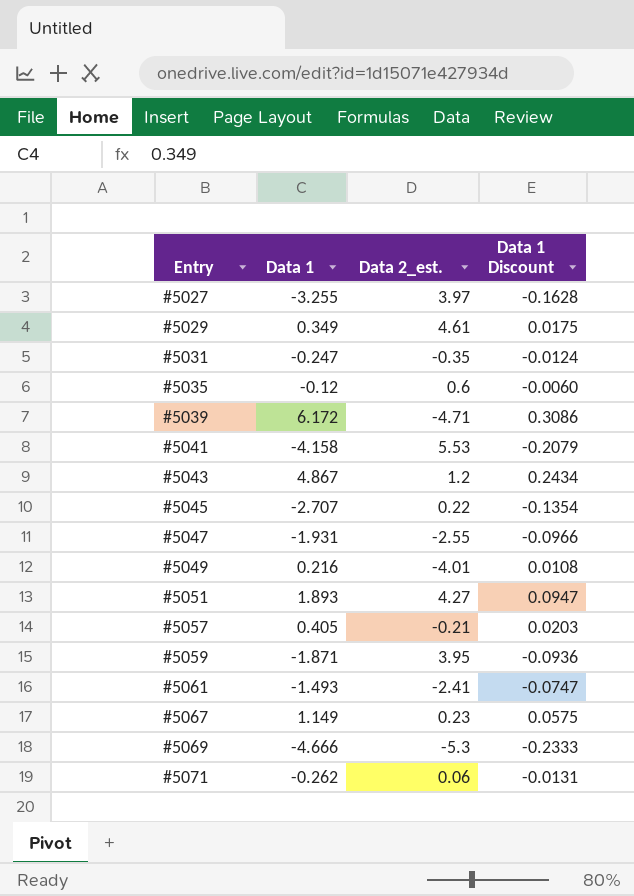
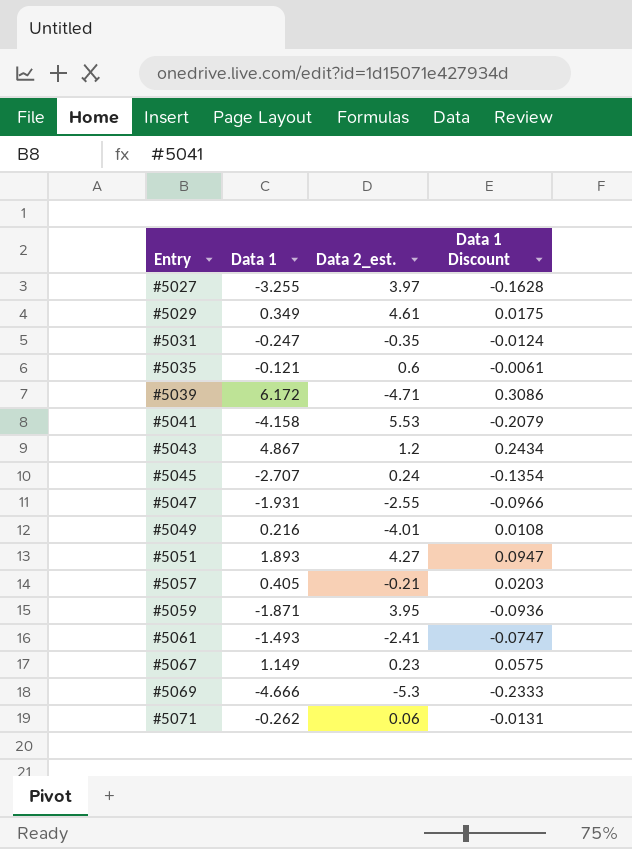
#5035 | Data 1: -0.12 -> -0.121
#5035 | Data 1 Discount: -0.0060 -> -0.0061
#5045 | Data 2_est.: 0.22 -> 0.24

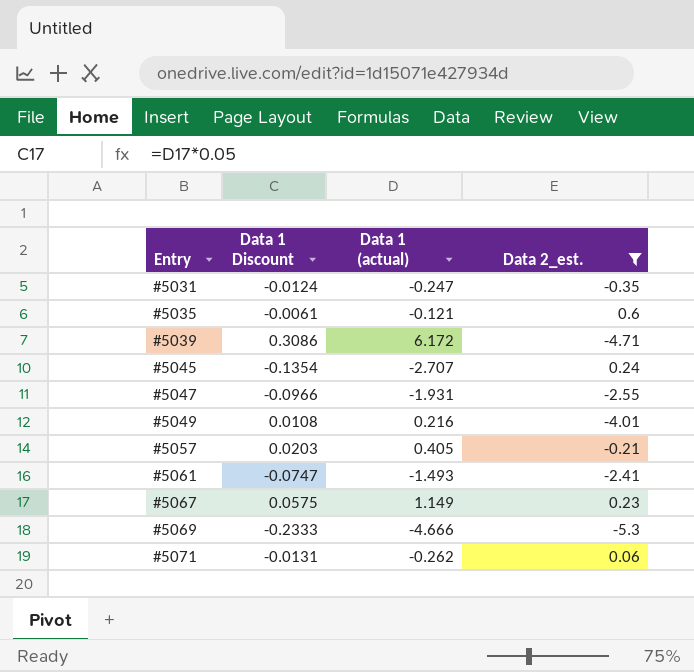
filter: none -> Data 2_est. <= 0.6
column Data 1 Discount | position: 4 -> 2
column name: Data 1 -> Data 1 (actual)

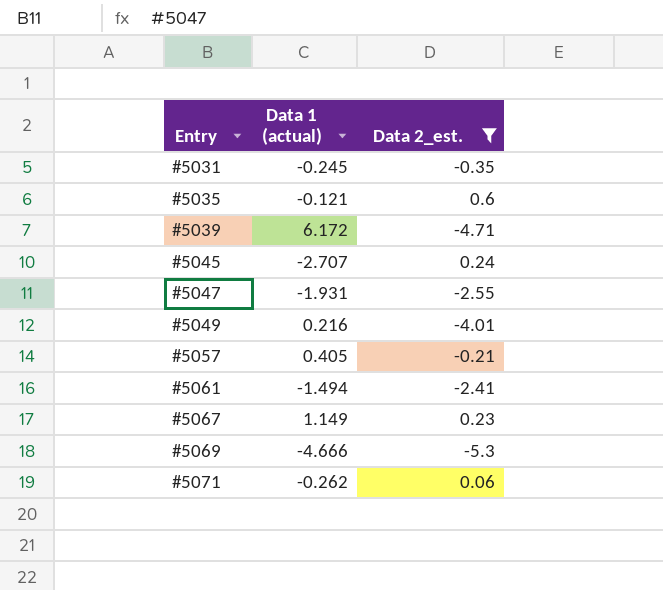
column Data 1 Discount | formula: [Data 1 (actual)] * 0.05 -> none
#5031 | Data 1 (actual): -0.247 -> -0.245
#5061 | Data 1 (actual): -1.493 -> -1.494

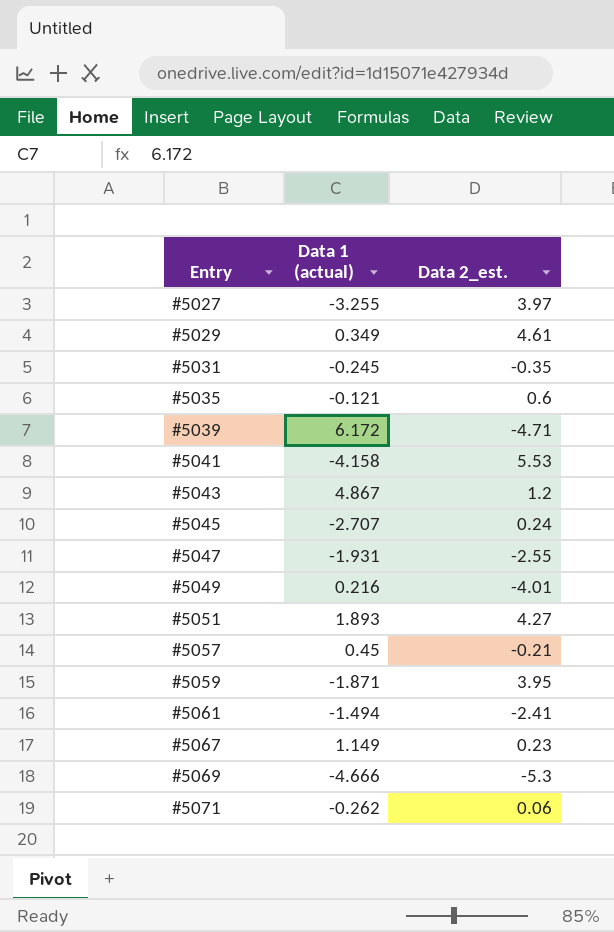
filter: Data 2_est. <= 0.6 -> none
#5057 | Data 1 (actual): 0.405 -> 0.45

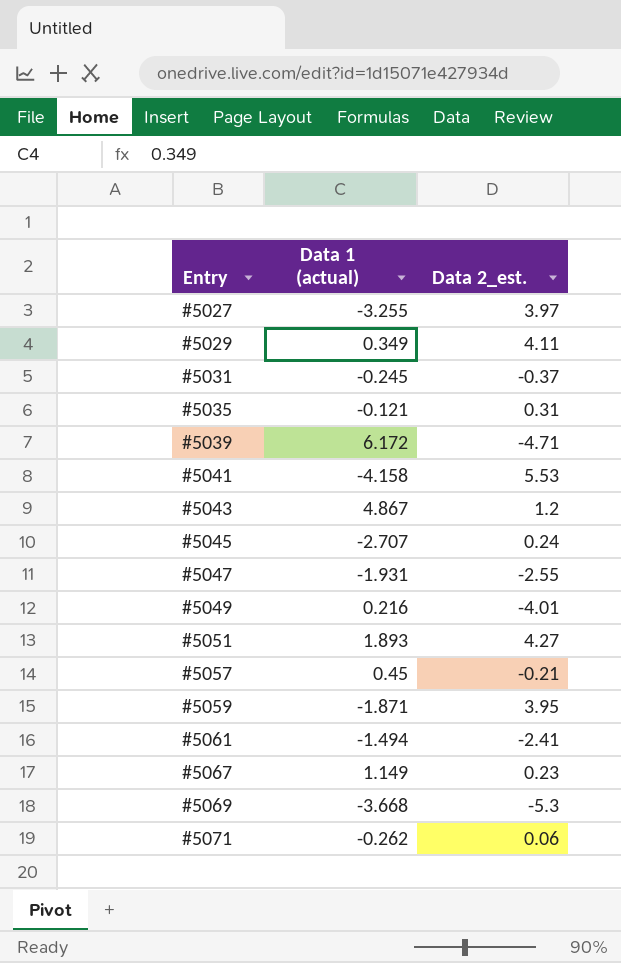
#5029 | Data 2_est.: 4.61 -> 4.11
#5031 | Data 2_est.: -0.35 -> -0.37
#5035 | Data 2_est.: 0.6 -> 0.31
#5069 | Data 1 (actual): -4.666 -> -3.668

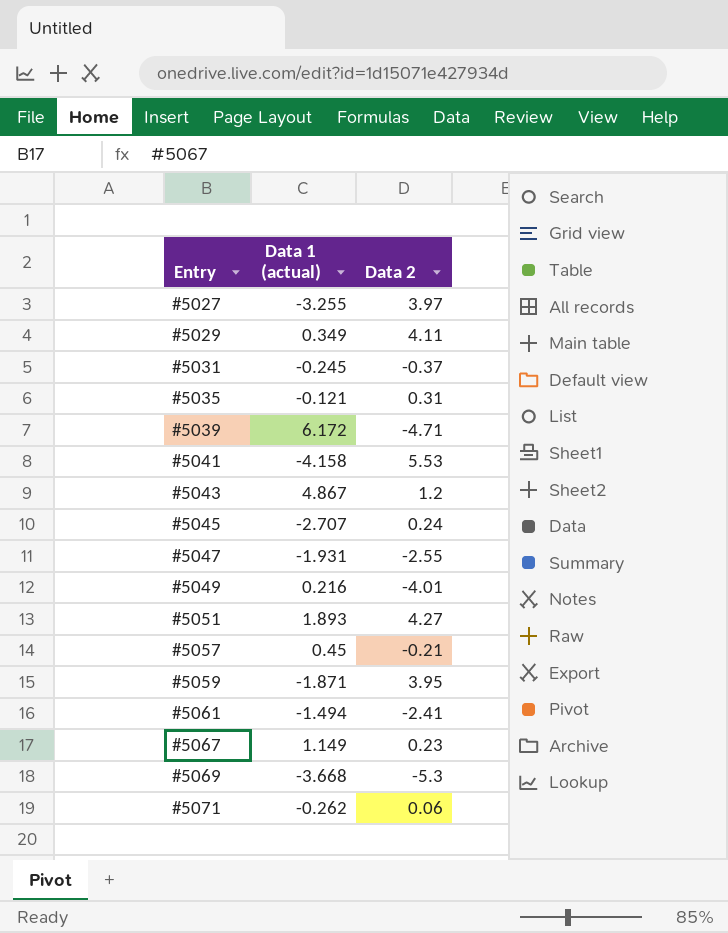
column name: Data 2_est. -> Data 2

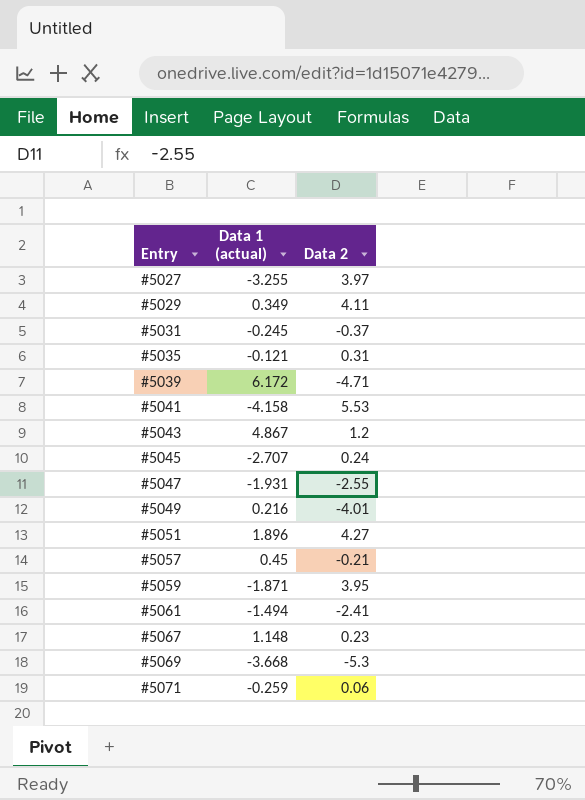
#5051 | Data 1 (actual): 1.893 -> 1.896
#5067 | Data 1 (actual): 1.149 -> 1.148
#5071 | Data 1 (actual): -0.262 -> -0.259

